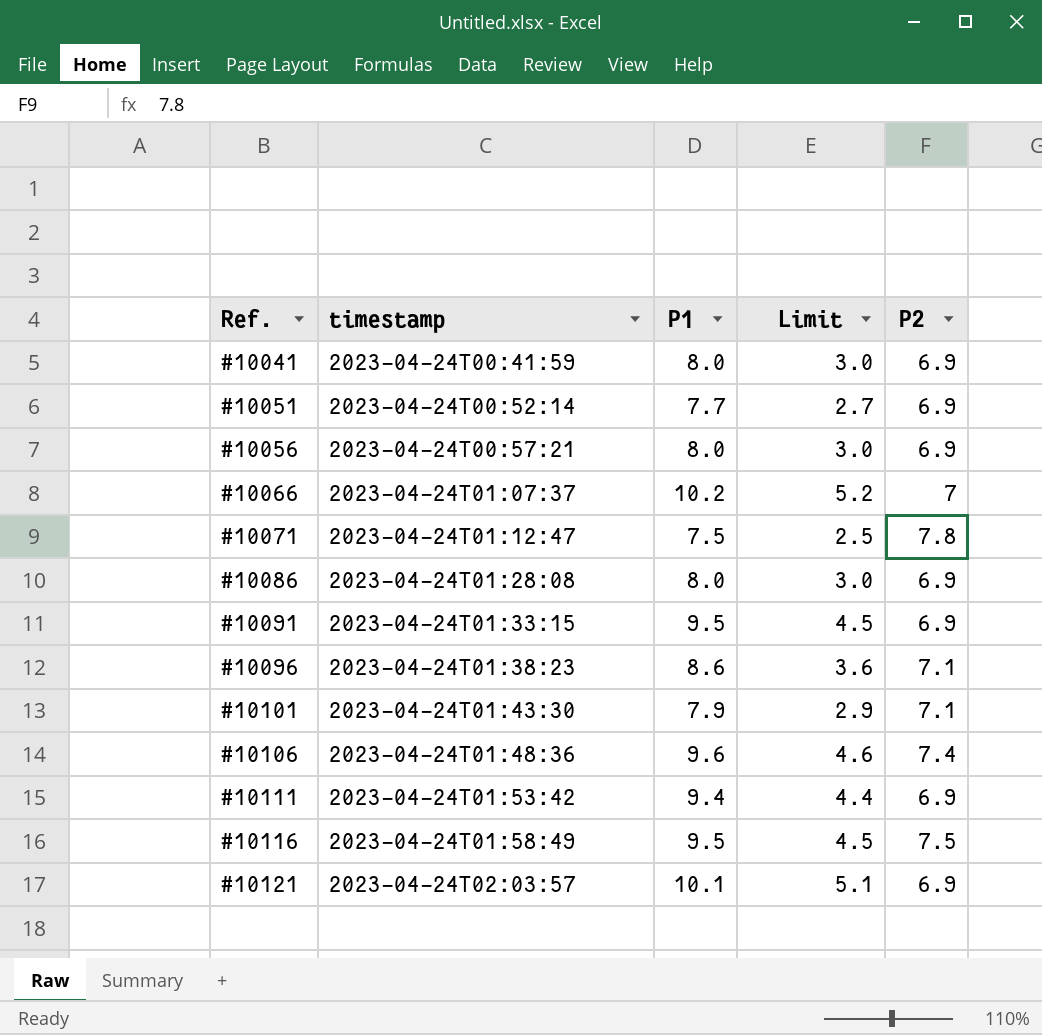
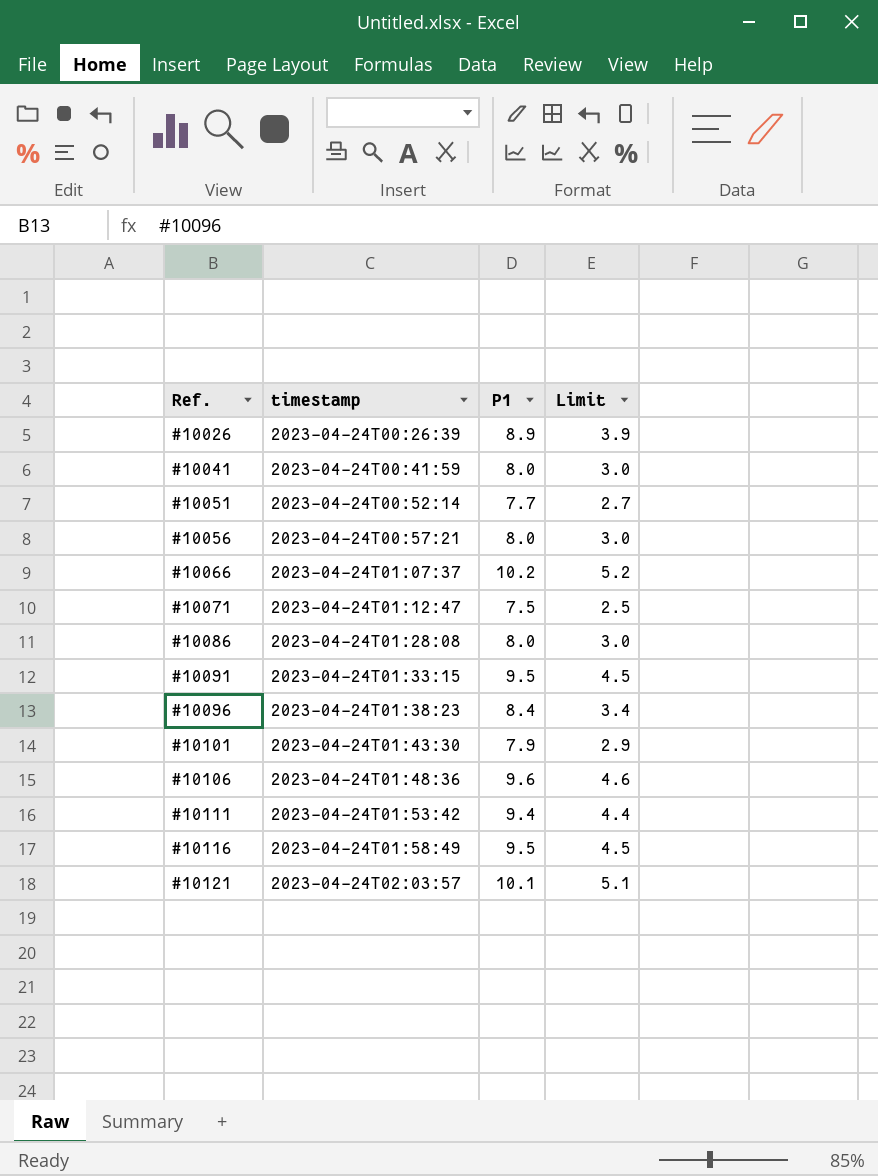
column P2 | position: 5 -> none
row #10026: none -> 2023-04-24T00:26:39 | 8.9 | 3.9
#10096 | P1: 8.6 -> 8.4
#10096 | Limit: 3.6 -> 3.4

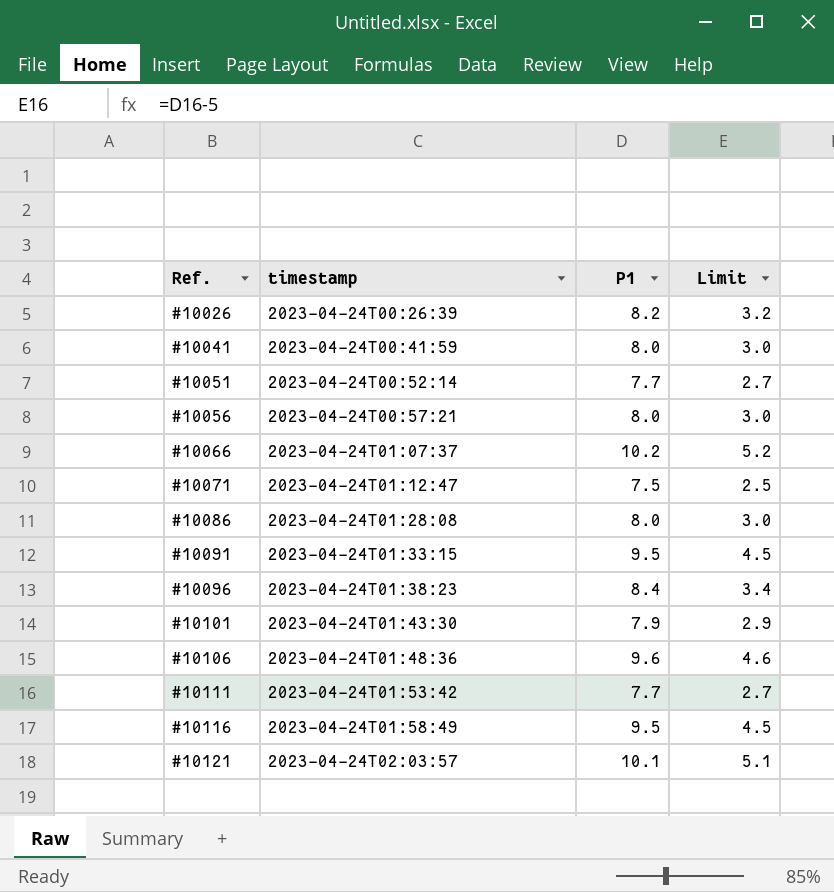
#10026 | P1: 8.9 -> 8.2
#10026 | Limit: 3.9 -> 3.2
#10111 | P1: 9.4 -> 7.7
#10111 | Limit: 4.4 -> 2.7

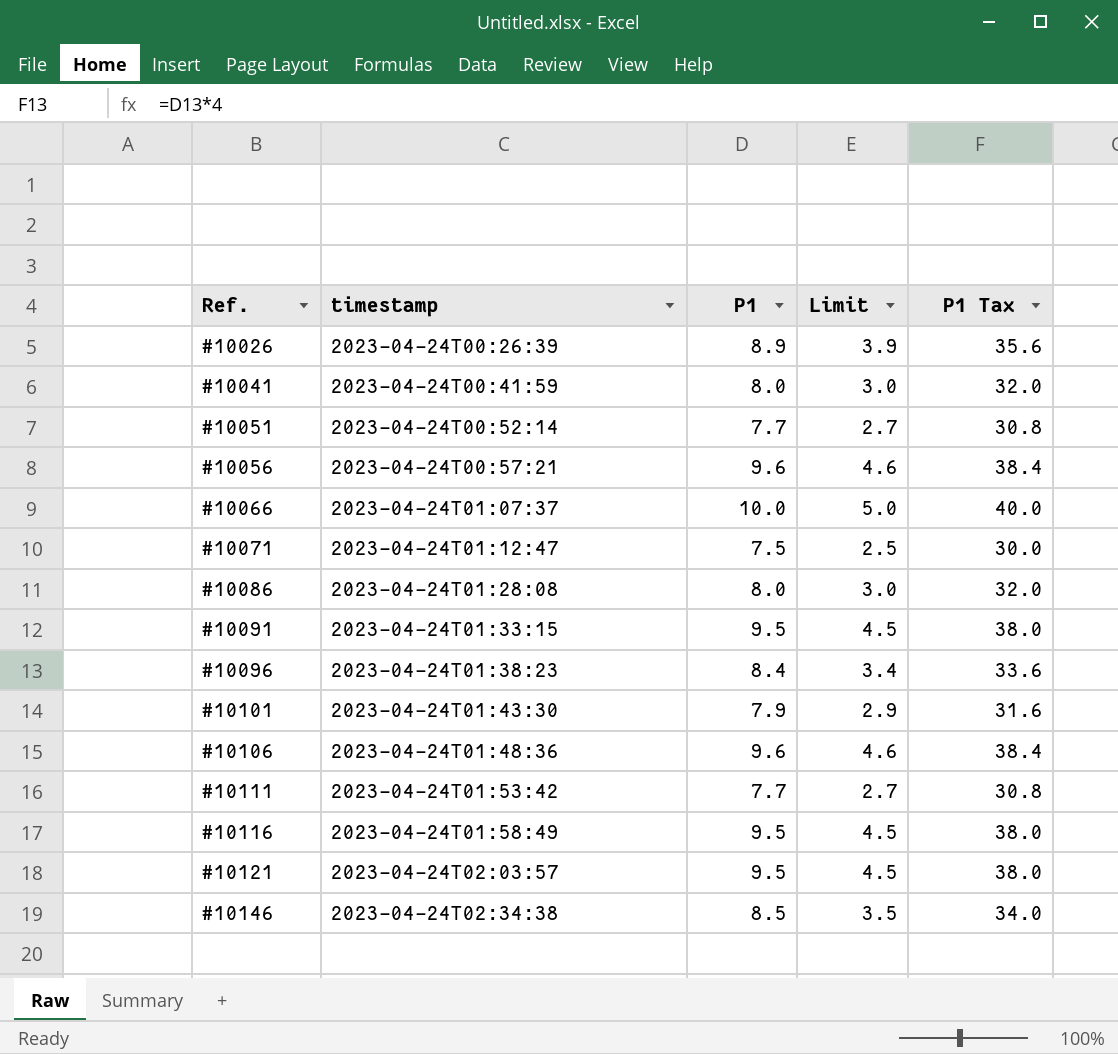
column P1 Tax | formula: none -> [P1] * 4
#10026 | P1: 8.2 -> 8.9
#10026 | Limit: 3.2 -> 3.9
#10056 | P1: 8.0 -> 9.6
#10056 | Limit: 3.0 -> 4.6
#10066 | P1: 10.2 -> 10.0
#10066 | Limit: 5.2 -> 5.0
#10121 | P1: 10.1 -> 9.5
#10121 | Limit: 5.1 -> 4.5
row #10146: none -> 2023-04-24T02:34:38 | 8.5 | 3.5 | 34.0

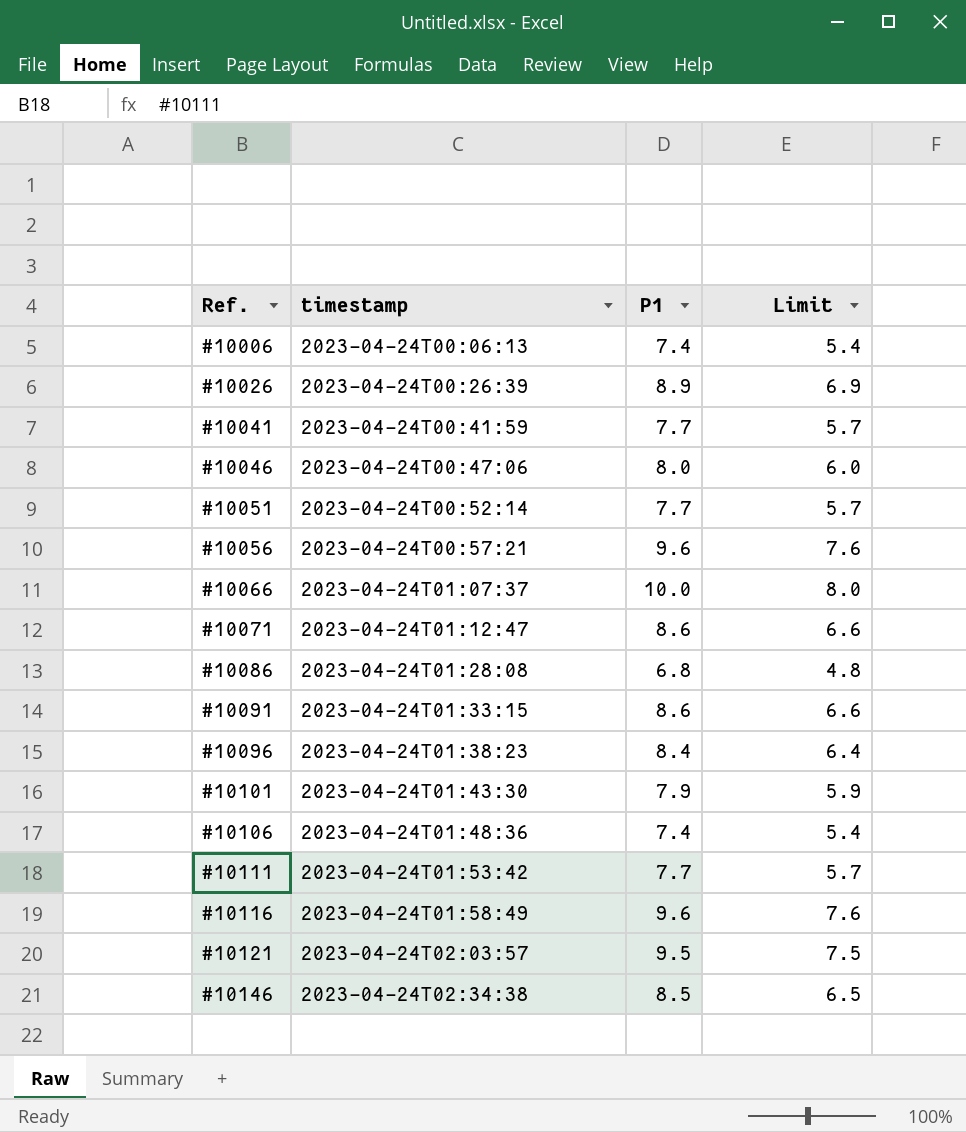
column P1 Tax | formula: [P1] * 4 -> none
column Limit | formula: [P1] - 5 -> [P1] - 2
row #10006: none -> 2023-04-24T00:06:13 | 7.4 | 5.4
#10041 | P1: 8.0 -> 7.7
row #10046: none -> 2023-04-24T00:47:06 | 8.0 | 6.0
#10071 | P1: 7.5 -> 8.6
#10086 | P1: 8.0 -> 6.8
#10091 | P1: 9.5 -> 8.6
#10106 | P1: 9.6 -> 7.4
#10116 | P1: 9.5 -> 9.6

